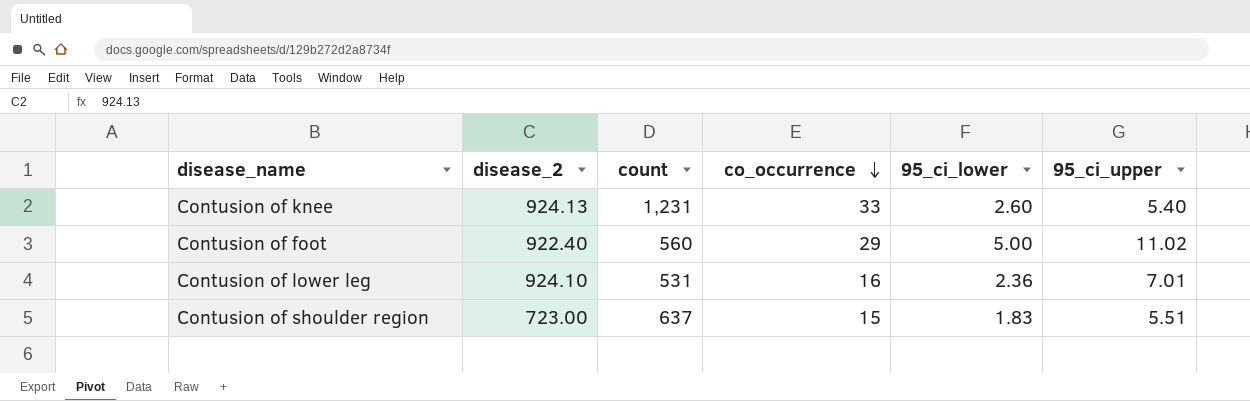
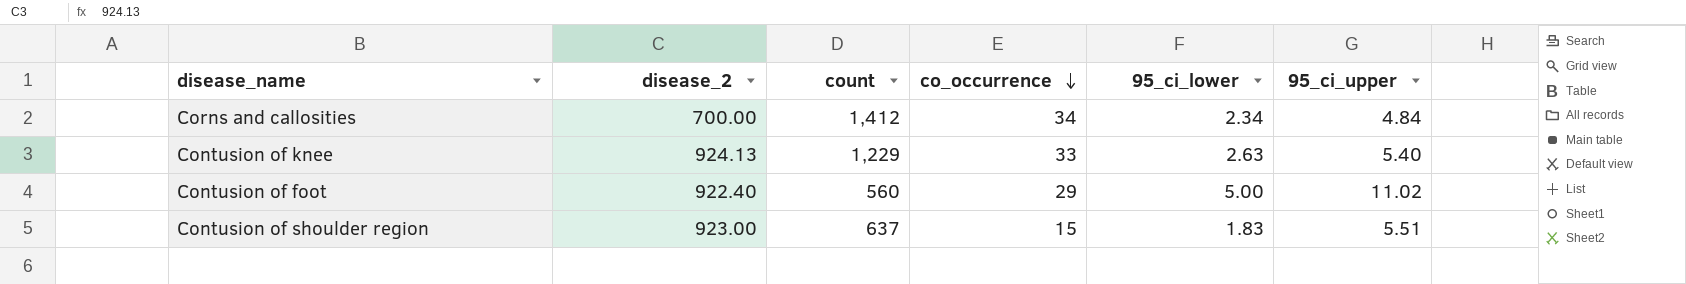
row Contusion of lower leg: 924.10 | 531 | 16 | 2.36 | 7.01 -> none
row Corns and callosities: none -> 700.00 | 1,412 | 34 | 2.34 | 4.84
Contusion of knee | count: 1,231 -> 1,229
Contusion of knee | 95_ci_lower: 2.60 -> 2.63
Contusion of shoulder region | disease_2: 723.00 -> 923.00

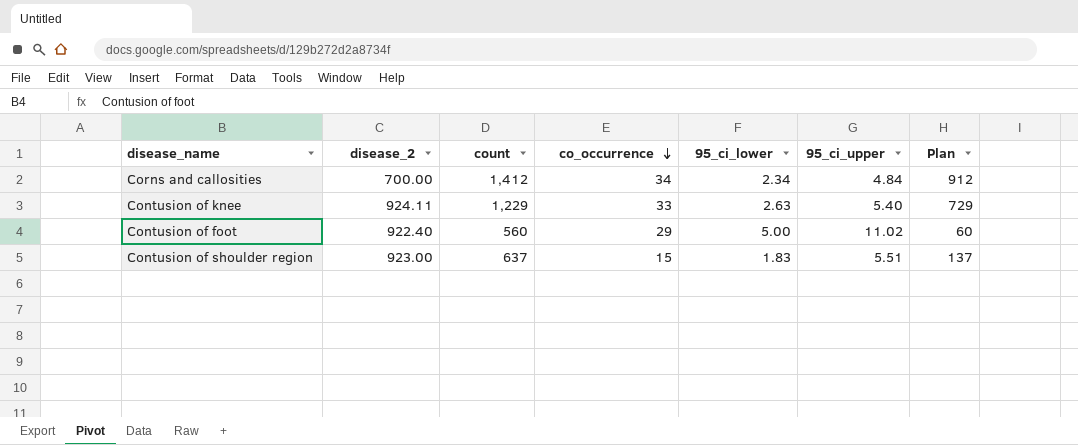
column Plan | formula: none -> [count] - 500
Contusion of knee | disease_2: 924.13 -> 924.11

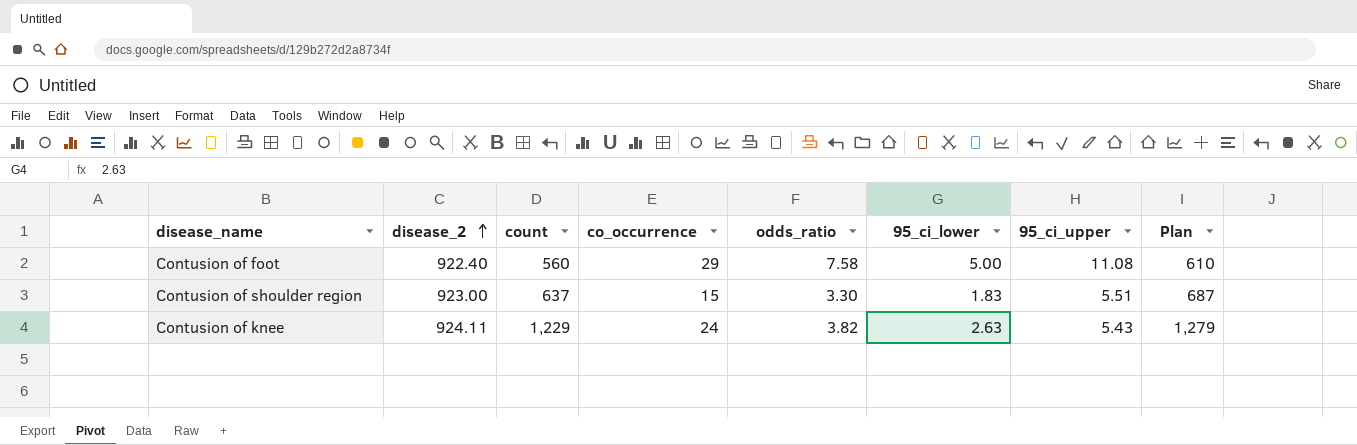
row order: co_occurrence descending -> disease_2 ascending
column odds_ratio | position: none -> 5
column Plan | formula: [count] - 500 -> [count] + 50
row Corns and callosities: 700.00 | 1,412 | 34 | 2.34 | 4.84 | 912 -> none
Contusion of foot | 95_ci_upper: 11.02 -> 11.08
Contusion of knee | co_occurrence: 33 -> 24
Contusion of knee | 95_ci_upper: 5.40 -> 5.43

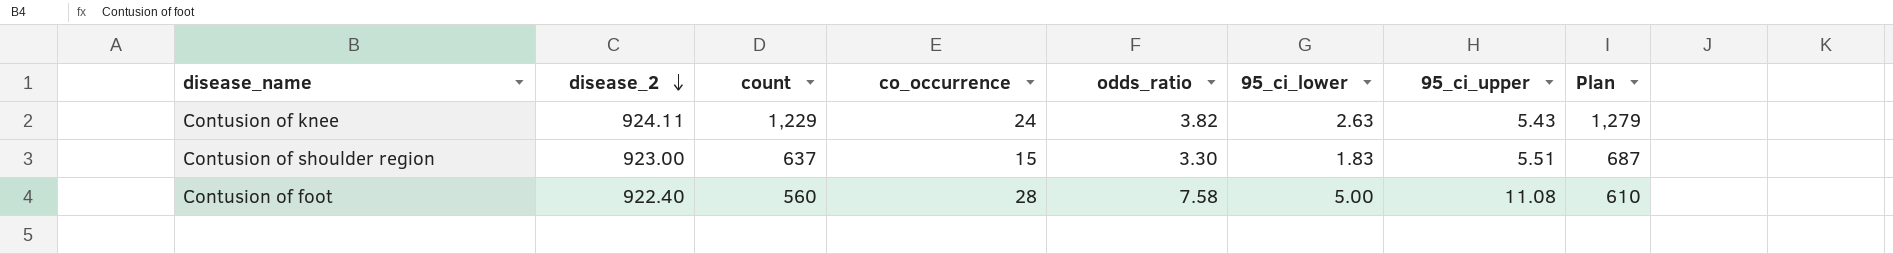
row order: disease_2 ascending -> disease_2 descending
Contusion of foot | co_occurrence: 29 -> 28

